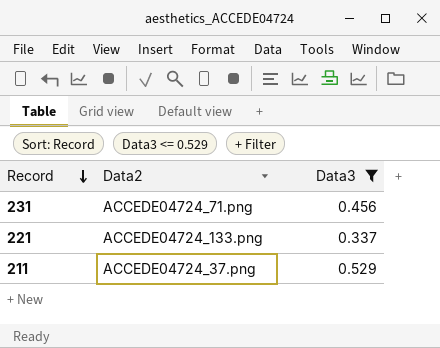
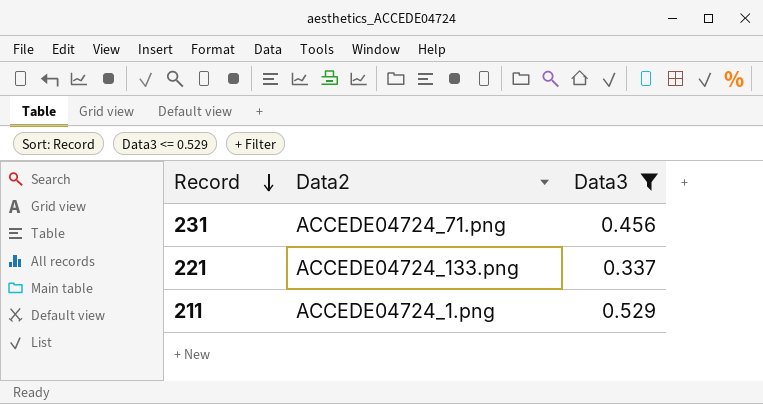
211 | Data2: ACCEDE04724_37.png -> ACCEDE04724_1.png

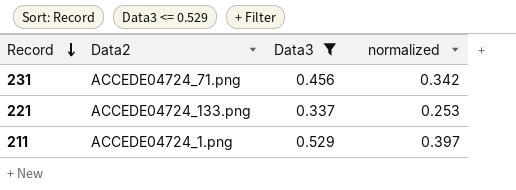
column normalized | formula: none -> [Data3] * 0.75

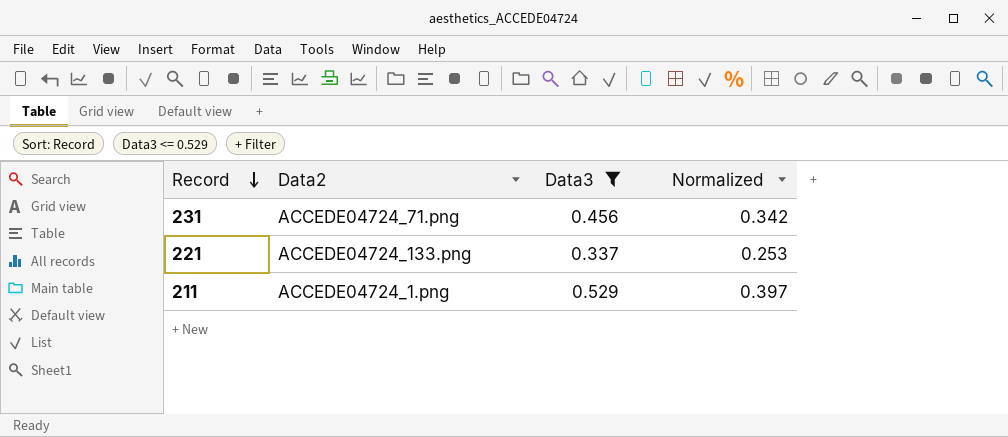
column name: normalized -> Normalized

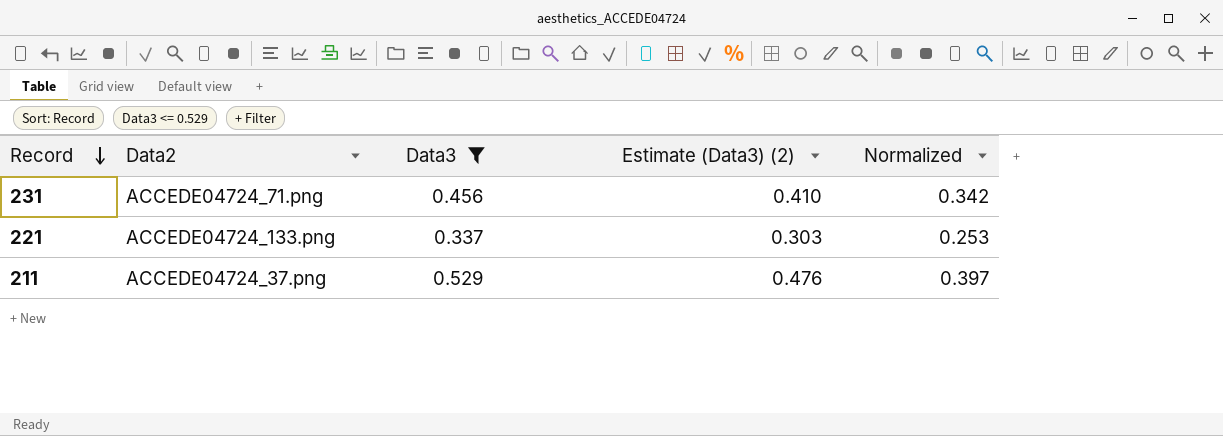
column Estimate (Data3) (2) | formula: none -> [Data3] * 0.9
211 | Data2: ACCEDE04724_1.png -> ACCEDE04724_37.png

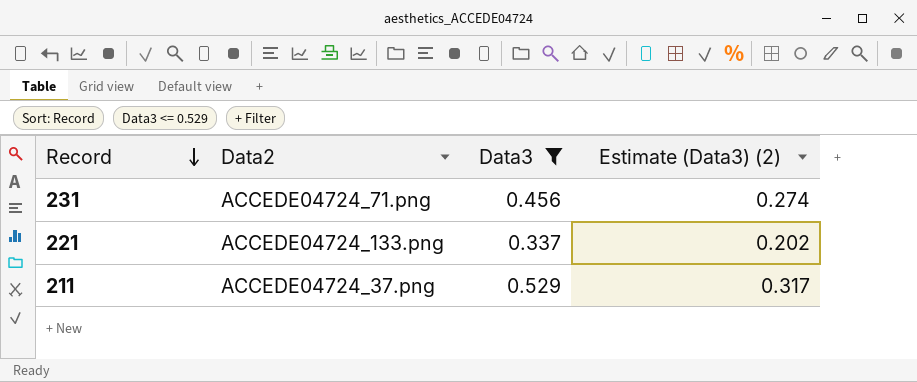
column Normalized | formula: [Data3] * 0.75 -> none
column Estimate (Data3) (2) | formula: [Data3] * 0.9 -> [Data3] * 0.6

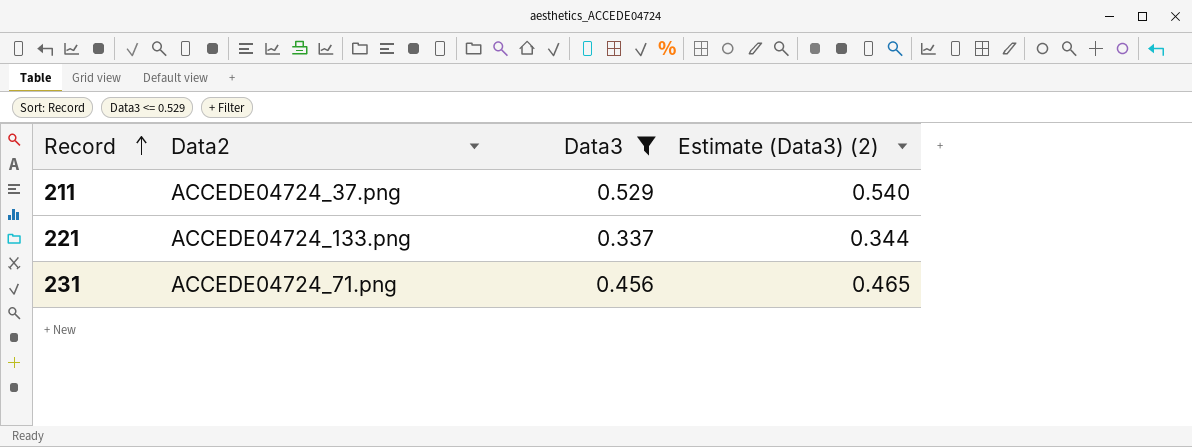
row order: Record descending -> Record ascending
column Estimate (Data3) (2) | formula: [Data3] * 0.6 -> [Data3] * 1.02

